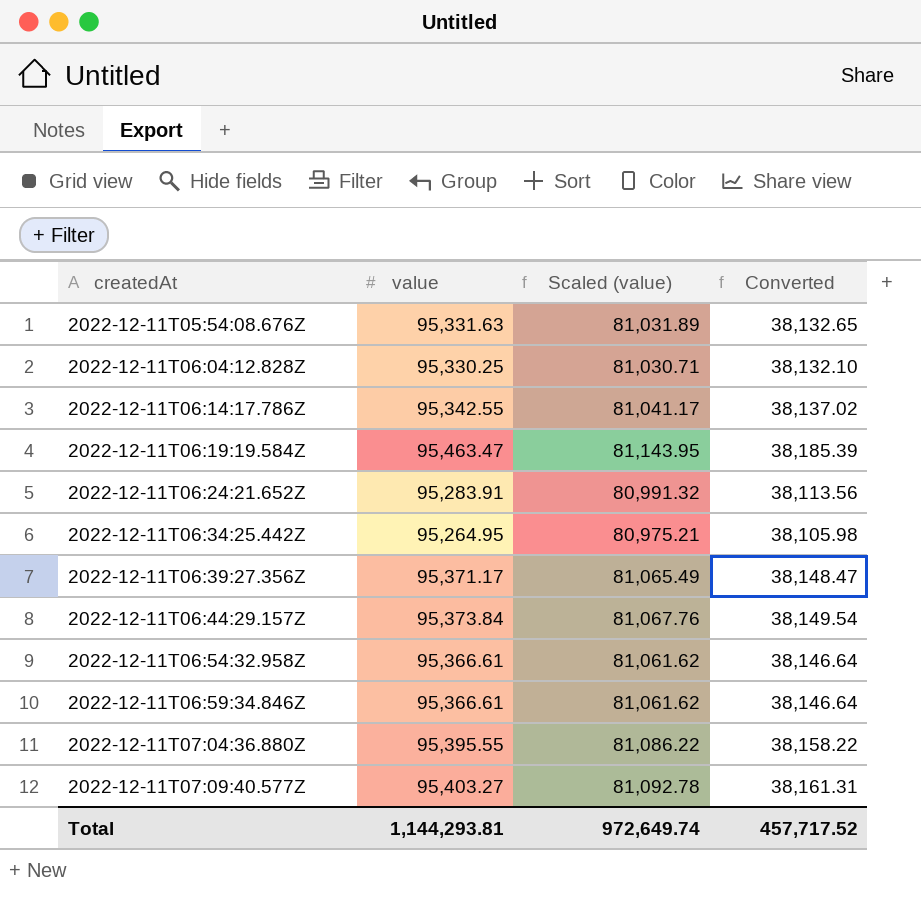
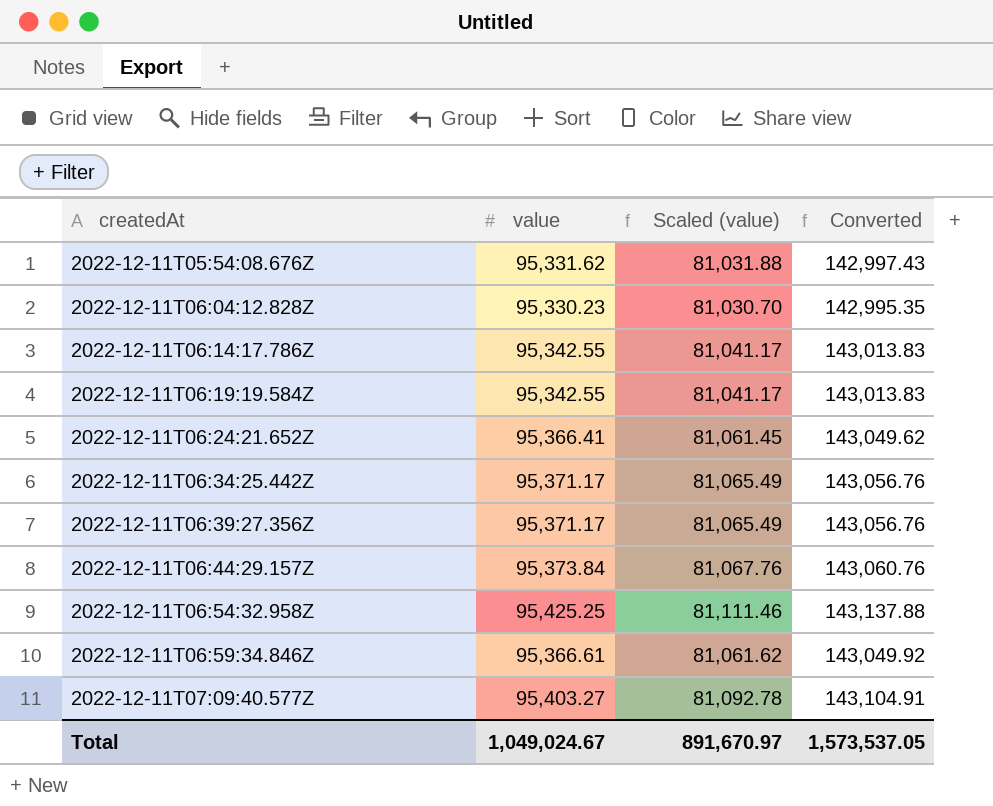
column Converted | formula: [value] * 0.4 -> [value] * 1.5
row 2022-12-11T07:04:36.880Z: 95,395.55 | 81,086.22 | 38,158.22 -> none
2022-12-11T05:54:08.676Z | value: 95,331.63 -> 95,331.62
2022-12-11T05:54:08.676Z | Scaled (value): 81,031.89 -> 81,031.88
2022-12-11T06:04:12.828Z | value: 95,330.25 -> 95,330.23
2022-12-11T06:04:12.828Z | Scaled (value): 81,030.71 -> 81,030.70
2022-12-11T06:19:19.584Z | value: 95,463.47 -> 95,342.55
2022-12-11T06:19:19.584Z | Scaled (value): 81,143.95 -> 81,041.17
2022-12-11T06:24:21.652Z | value: 95,283.91 -> 95,366.41
2022-12-11T06:24:21.652Z | Scaled (value): 80,991.32 -> 81,061.45
2022-12-11T06:34:25.442Z | value: 95,264.95 -> 95,371.17
2022-12-11T06:34:25.442Z | Scaled (value): 80,975.21 -> 81,065.49
2022-12-11T06:54:32.958Z | value: 95,366.61 -> 95,425.25
2022-12-11T06:54:32.958Z | Scaled (value): 81,061.62 -> 81,111.46
Total | value: 1,144,293.81 -> 1,049,024.67
Total | Scaled (value): 972,649.74 -> 891,670.97
Total | Converted: 457,717.52 -> 1,573,537.05

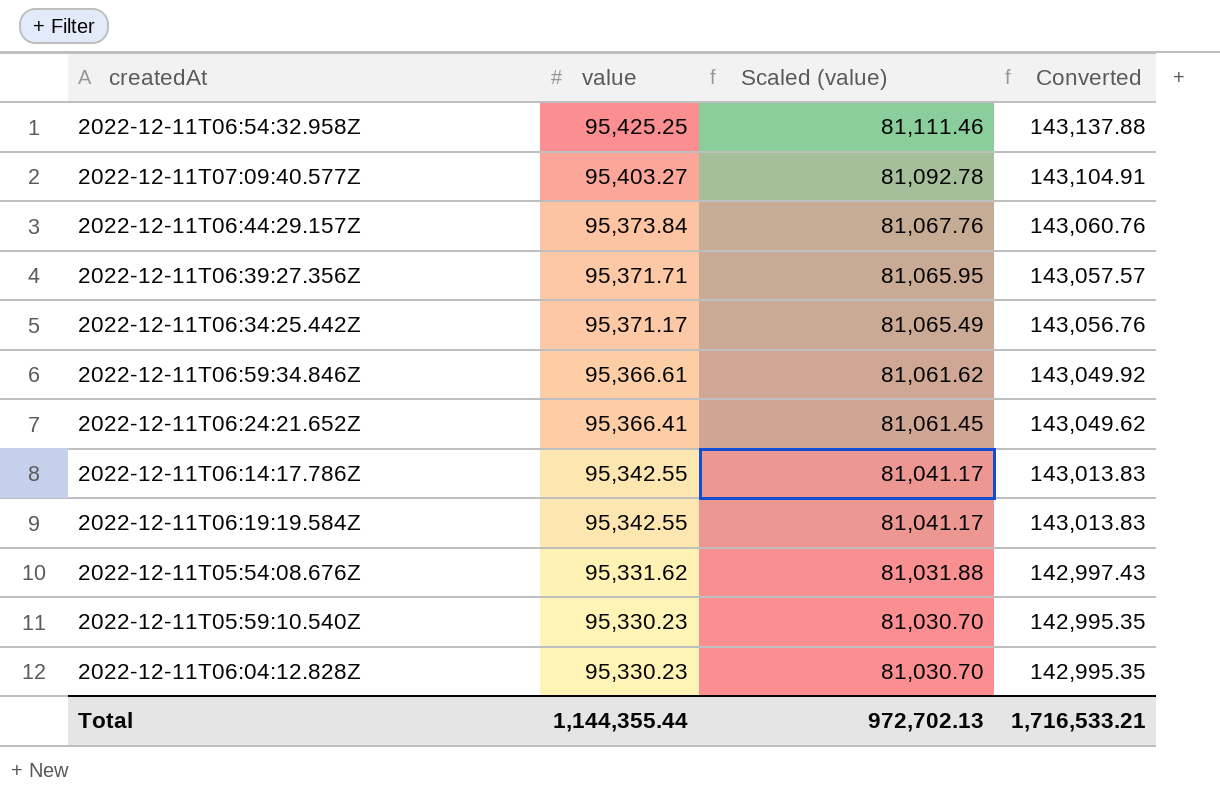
row order: createdAt ascending -> value descending
2022-12-11T06:39:27.356Z | value: 95,371.17 -> 95,371.71
2022-12-11T06:39:27.356Z | Scaled (value): 81,065.49 -> 81,065.95
2022-12-11T06:39:27.356Z | Converted: 143,056.76 -> 143,057.57
row 2022-12-11T05:59:10.540Z: none -> 95,330.23 | 81,030.70 | 142,995.35
Total | value: 1,049,024.67 -> 1,144,355.44
Total | Scaled (value): 891,670.97 -> 972,702.13
Total | Converted: 1,573,537.05 -> 1,716,533.21

